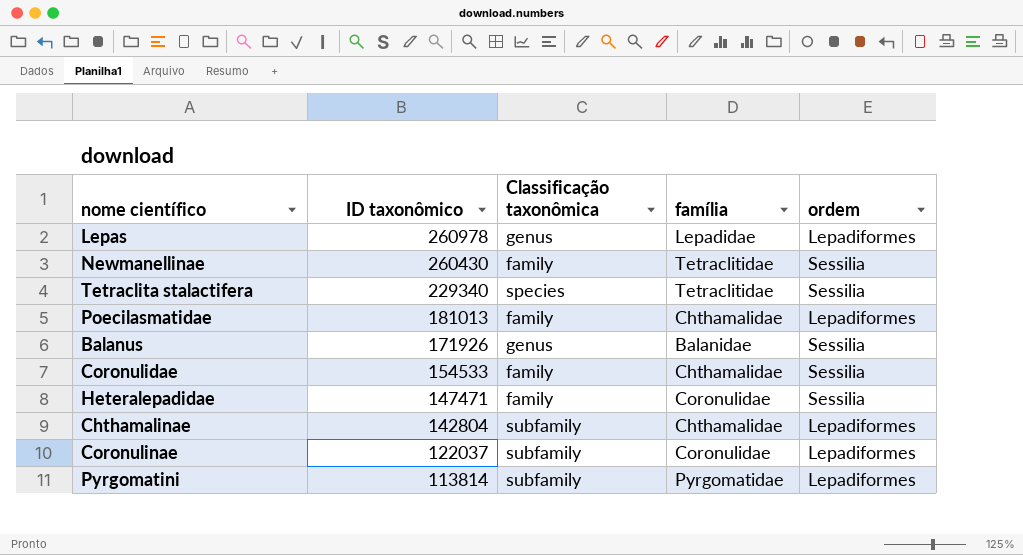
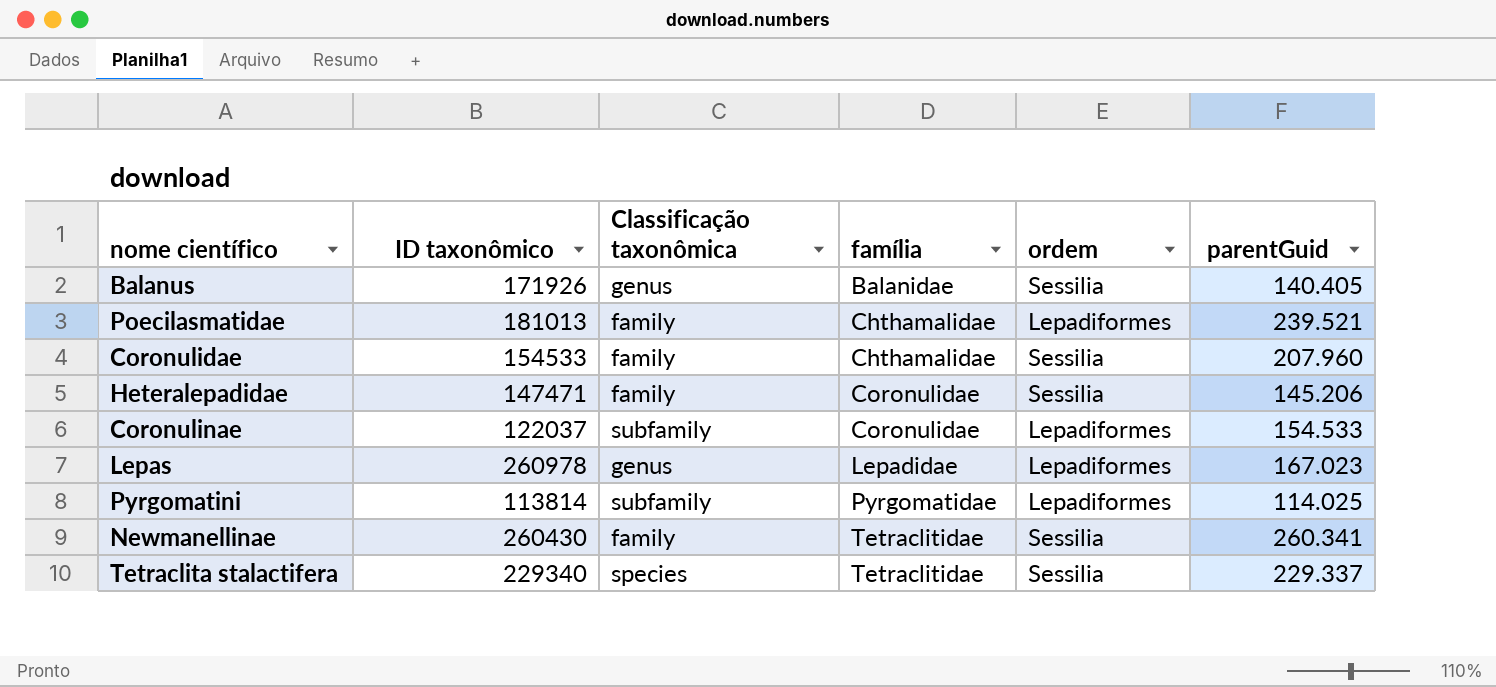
row order: ID taxonômico descending -> família ascending
column parentGuid | position: none -> 6
row Chthamalinae: 142804 | subfamily | Chthamalidae | Lepadiformes -> none

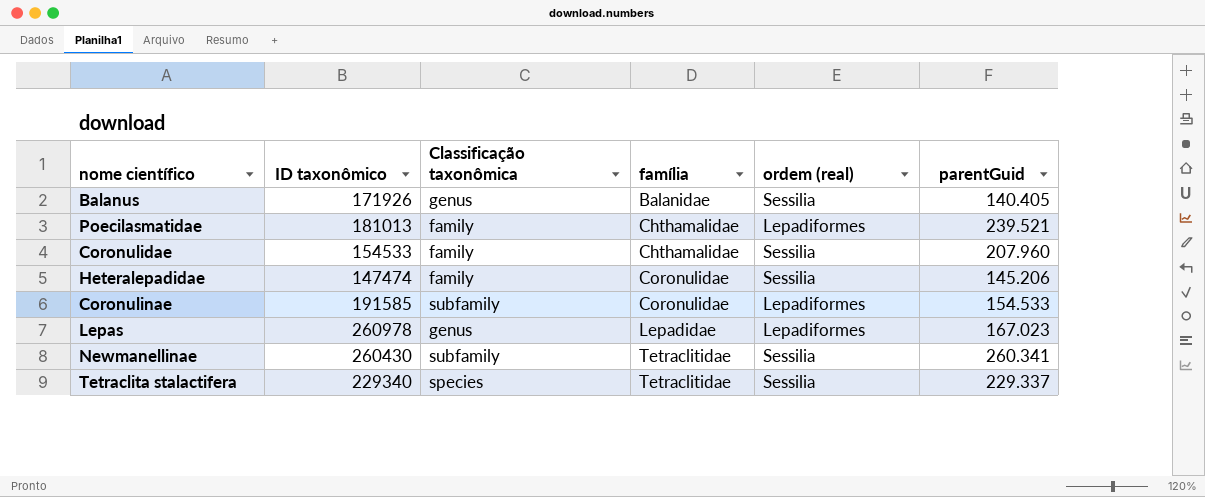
column name: ordem -> ordem (real)
row Pyrgomatini: 113814 | subfamily | Pyrgomatidae | Lepadiformes | 114.025 -> none
Heteralepadidae | ID taxonômico: 147471 -> 147474
Coronulinae | ID taxonômico: 122037 -> 191585
Newmanellinae | Classificação taxonômica: family -> subfamily

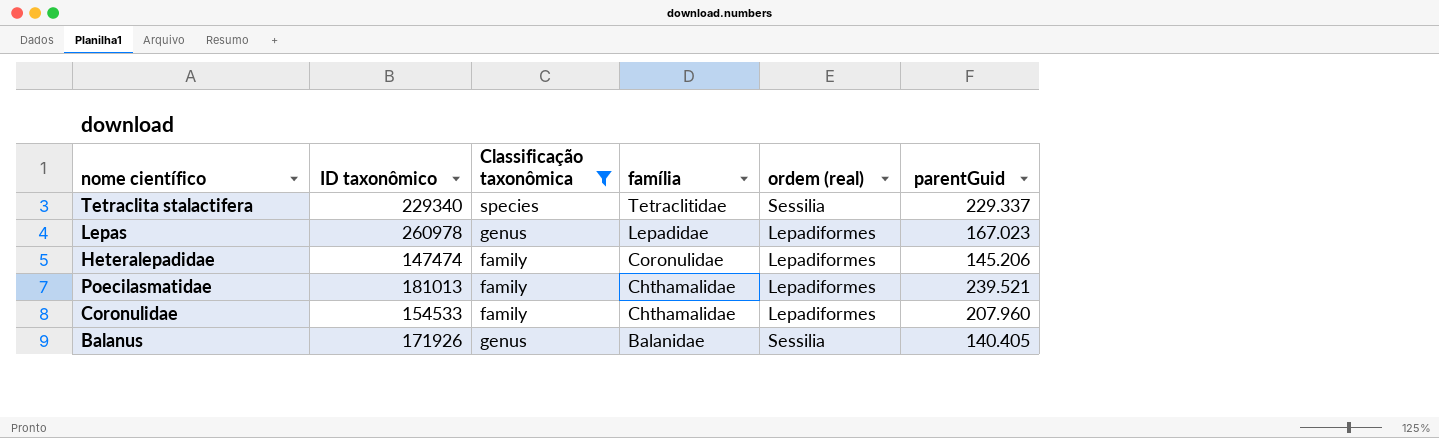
filter: none -> Classificação taxonômica != subfamily
row order: família ascending -> família descending
Heteralepadidae | ordem (real): Sessilia -> Lepadiformes
Coronulidae | ordem (real): Sessilia -> Lepadiformes

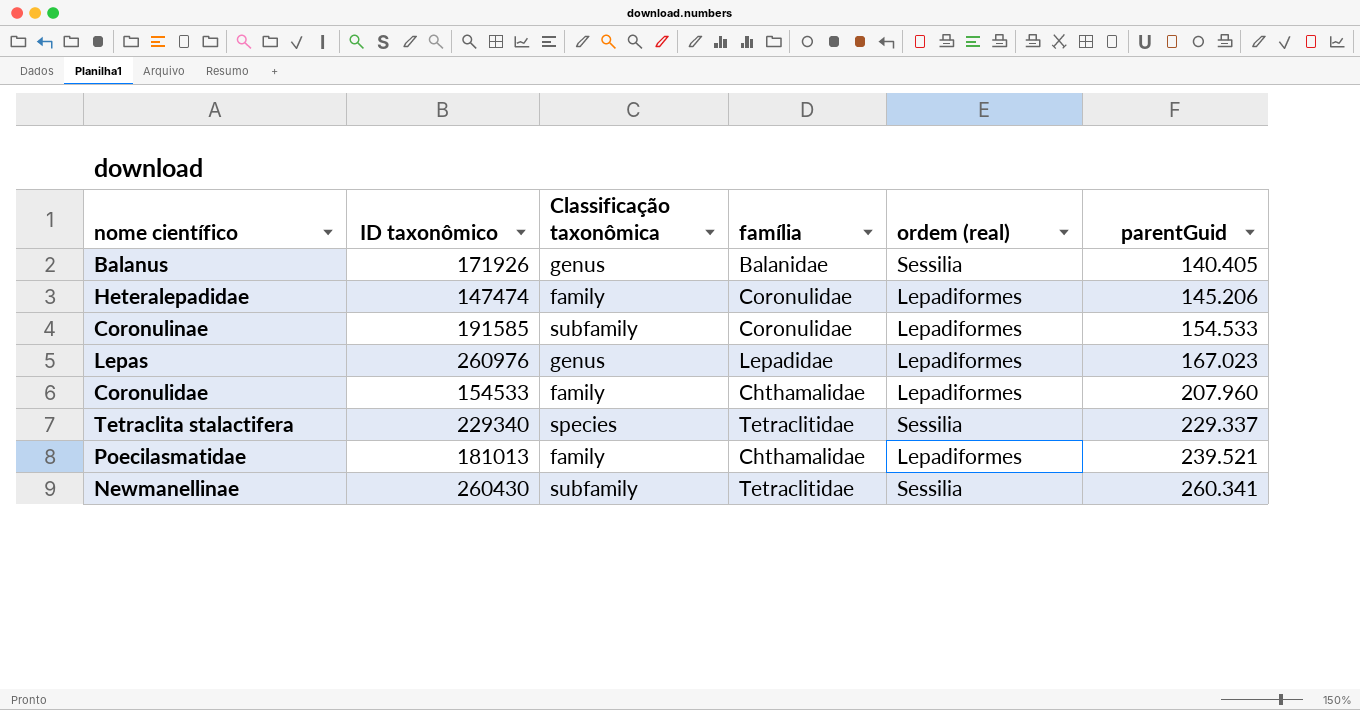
filter: Classificação taxonômica != subfamily -> none
row order: família descending -> parentGuid ascending
Lepas | ID taxonômico: 260978 -> 260976

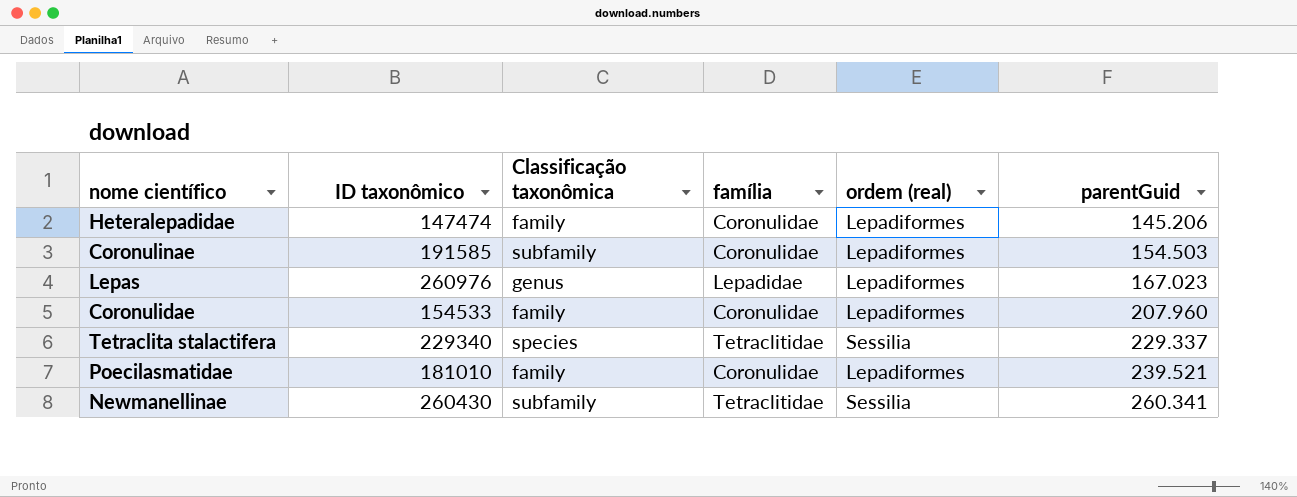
row Balanus: 171926 | genus | Balanidae | Sessilia | 140.405 -> none
Coronulinae | parentGuid: 154.533 -> 154.503
Coronulidae | família: Chthamalidae -> Coronulidae
Poecilasmatidae | ID taxonômico: 181013 -> 181010
Poecilasmatidae | família: Chthamalidae -> Coronulidae

